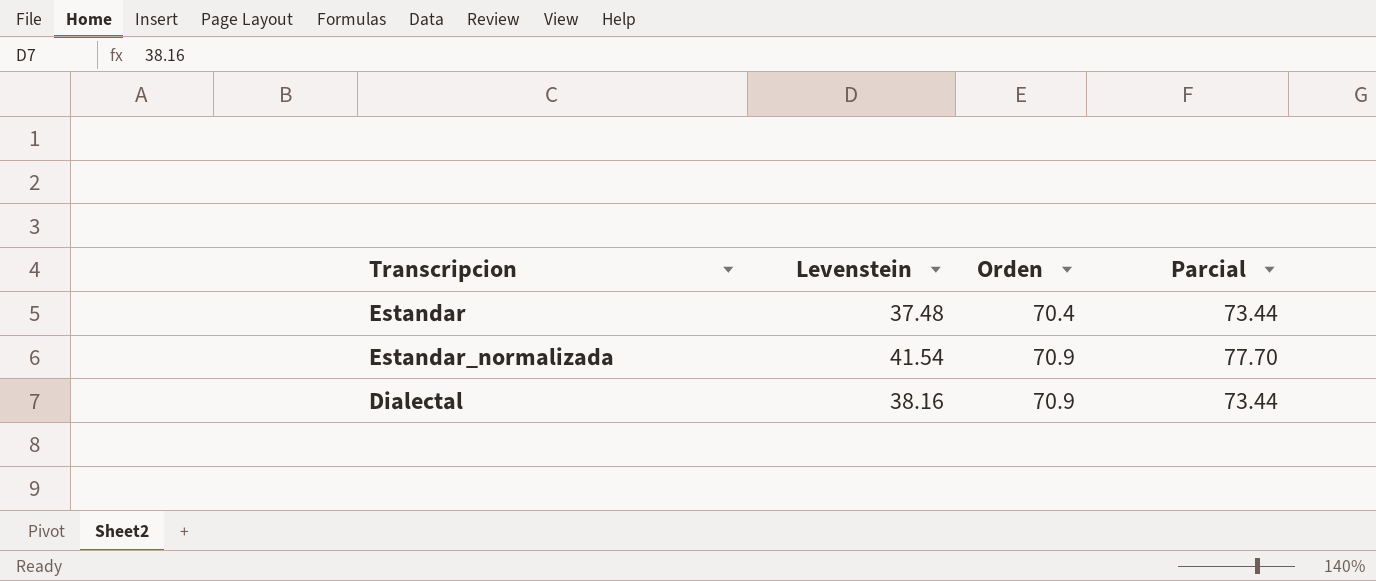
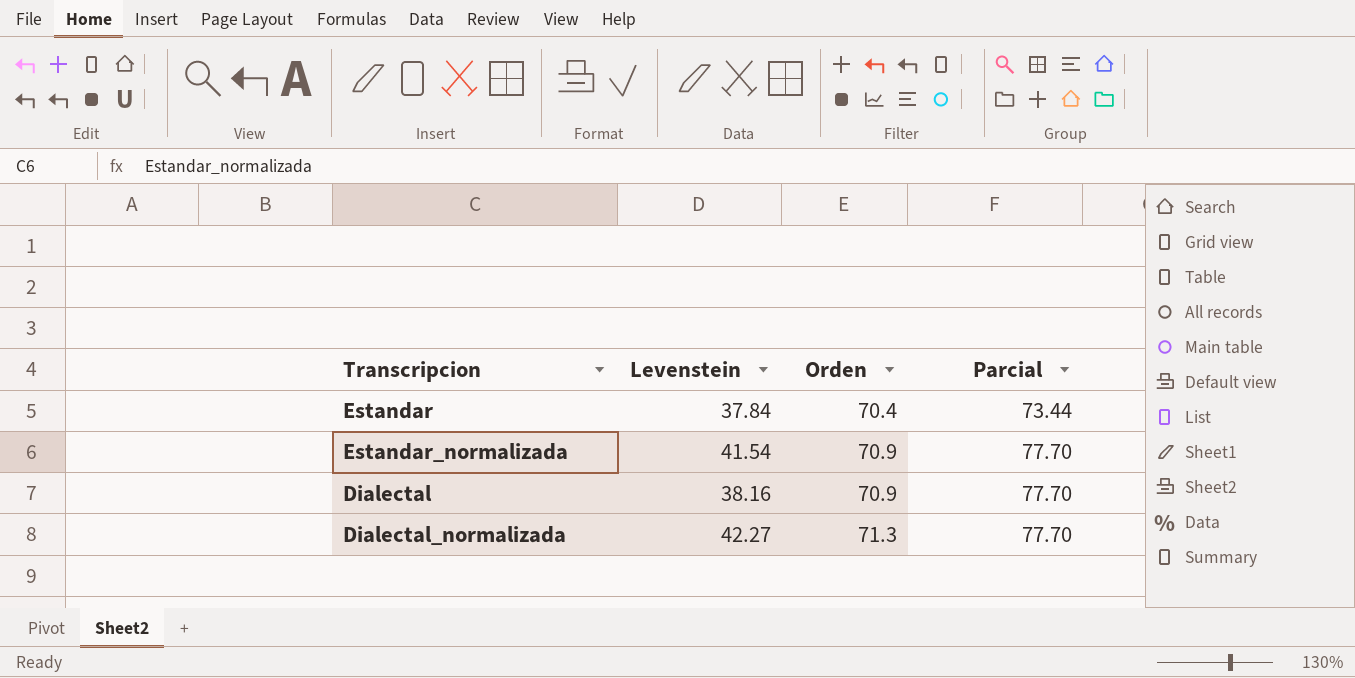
Estandar | Levenstein: 37.48 -> 37.84
Dialectal | Parcial: 73.44 -> 77.70
row Dialectal_normalizada: none -> 42.27 | 71.3 | 77.70

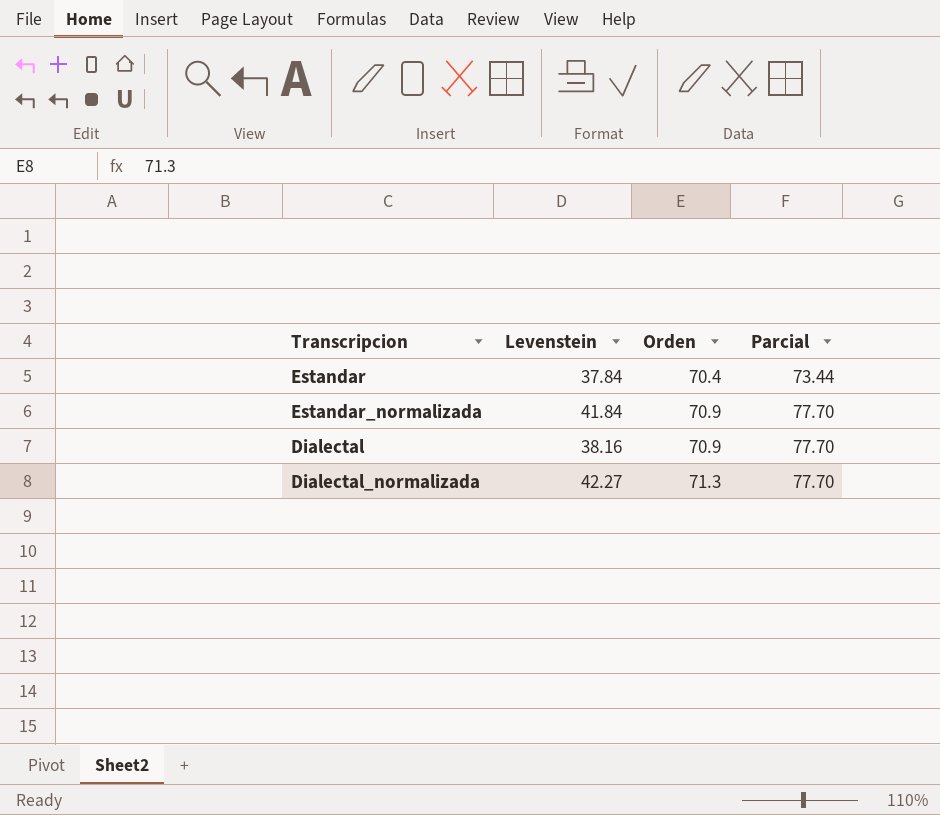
Estandar_normalizada | Levenstein: 41.54 -> 41.84

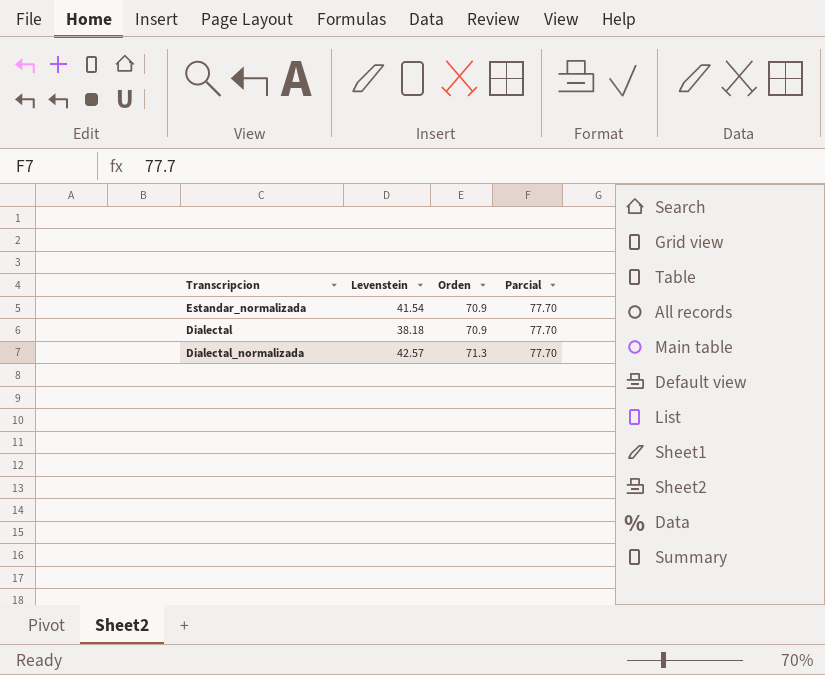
row Estandar: 37.84 | 70.4 | 73.44 -> none
Estandar_normalizada | Levenstein: 41.84 -> 41.54
Dialectal | Levenstein: 38.16 -> 38.18
Dialectal_normalizada | Levenstein: 42.27 -> 42.57

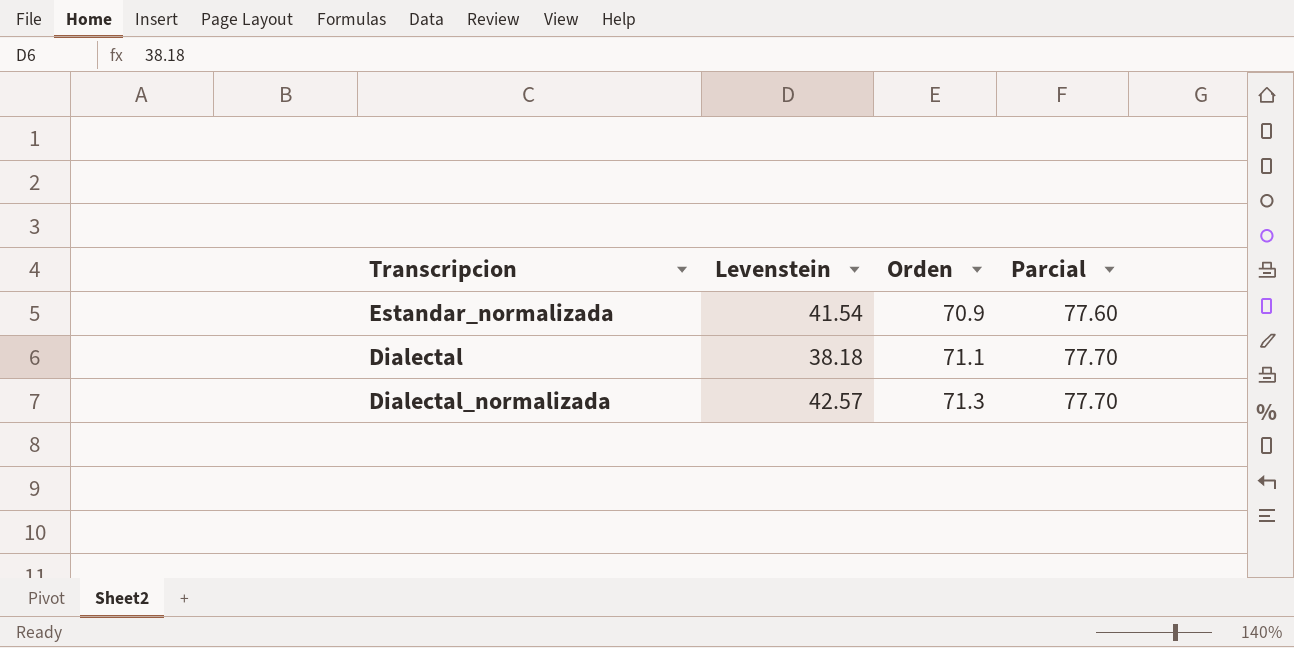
Estandar_normalizada | Parcial: 77.70 -> 77.60
Dialectal | Orden: 70.9 -> 71.1

